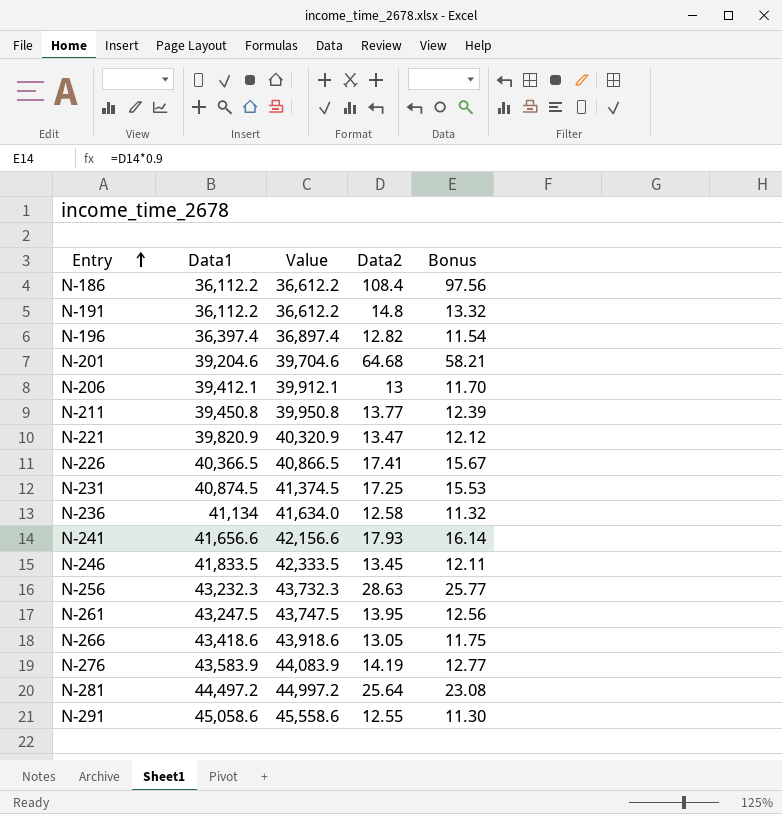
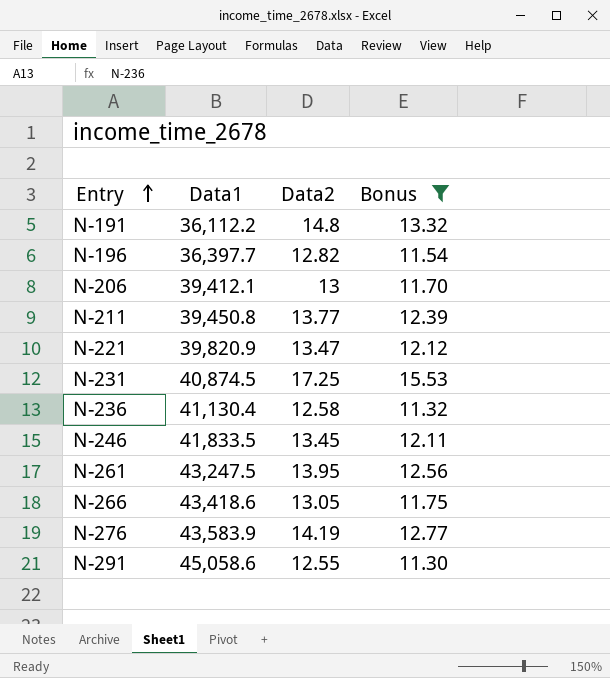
filter: none -> Bonus <= 15.53
column Value | formula: [Data1] + 500 -> none
N-196 | Data1: 36,397.4 -> 36,397.7
N-236 | Data1: 41,134 -> 41,130.4

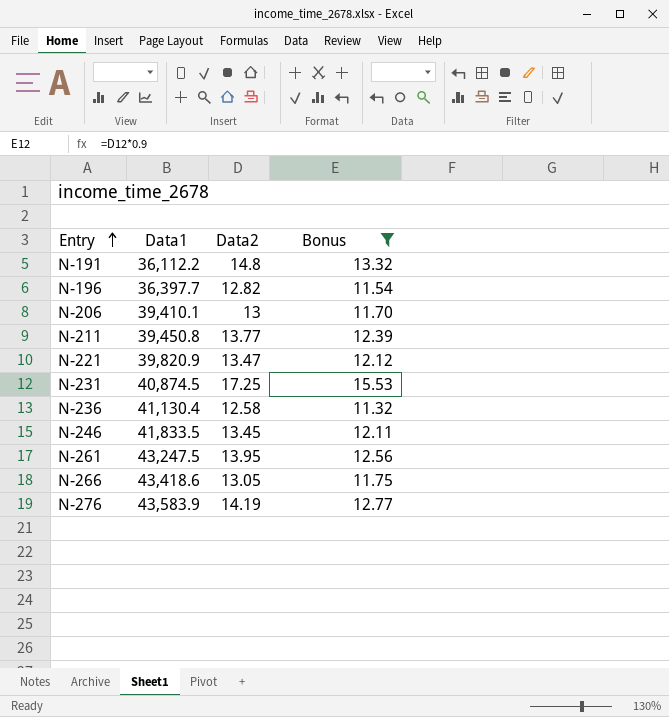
row N-291: 45,058.6 | 12.55 | 11.30 -> none
N-206 | Data1: 39,412.1 -> 39,410.1

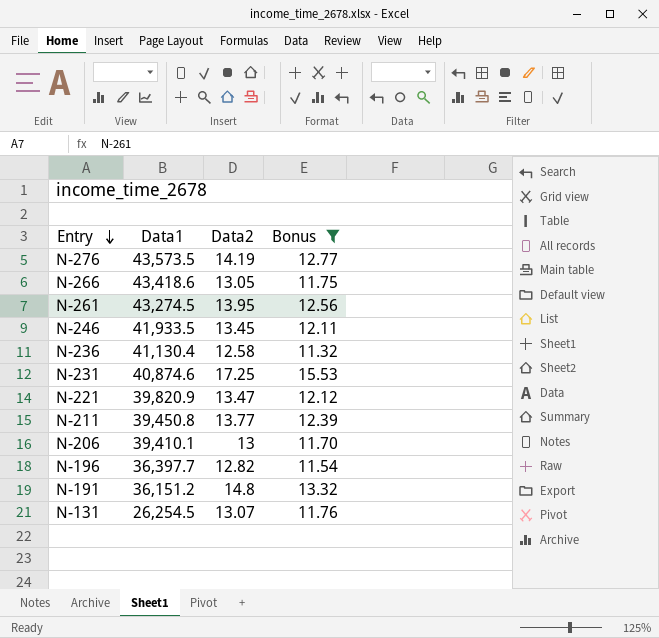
row order: Entry ascending -> Entry descending
N-276 | Data1: 43,583.9 -> 43,573.5
N-261 | Data1: 43,247.5 -> 43,274.5
N-246 | Data1: 41,833.5 -> 41,933.5
N-231 | Data1: 40,874.5 -> 40,874.6
N-191 | Data1: 36,112.2 -> 36,151.2
row N-131: none -> 26,254.5 | 13.07 | 11.76

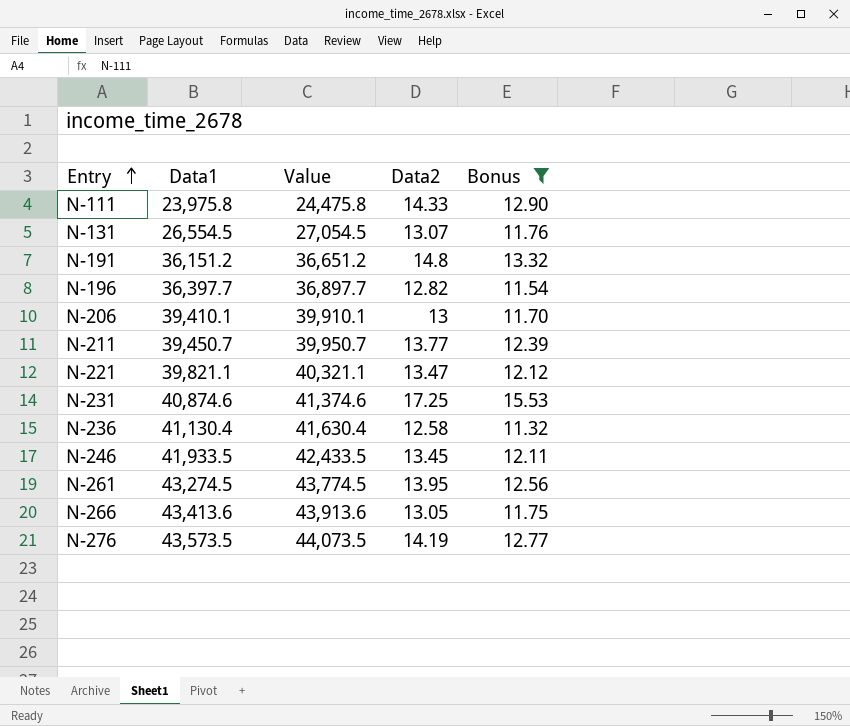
row order: Entry descending -> Entry ascending
column Value | formula: none -> [Data1] + 500
row N-111: none -> 23,975.8 | 24,475.8 | 14.33 | 12.90
N-131 | Data1: 26,254.5 -> 26,554.5
N-211 | Data1: 39,450.8 -> 39,450.7
N-221 | Data1: 39,820.9 -> 39,821.1
N-266 | Data1: 43,418.6 -> 43,413.6

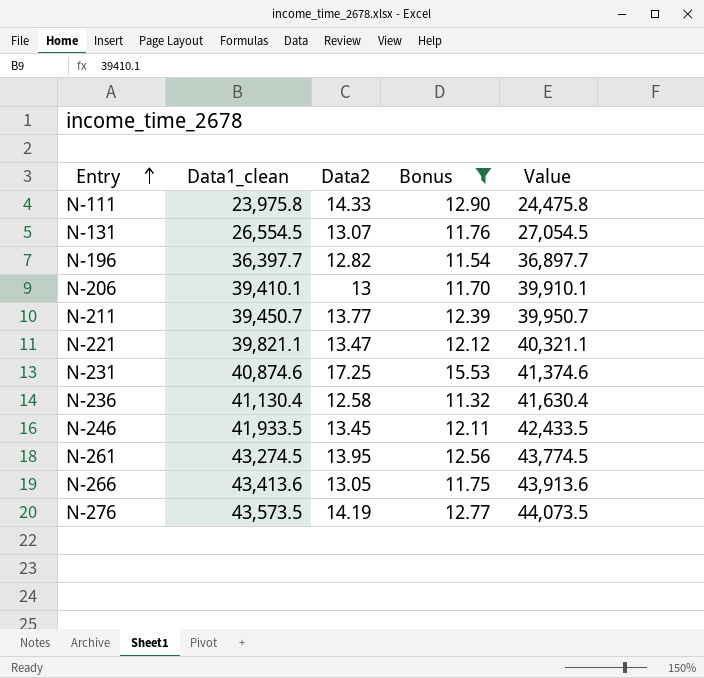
column name: Data1 -> Data1_clean
column Value | position: 3 -> 5
row N-191: 36,151.2 | 36,651.2 | 14.8 | 13.32 -> none

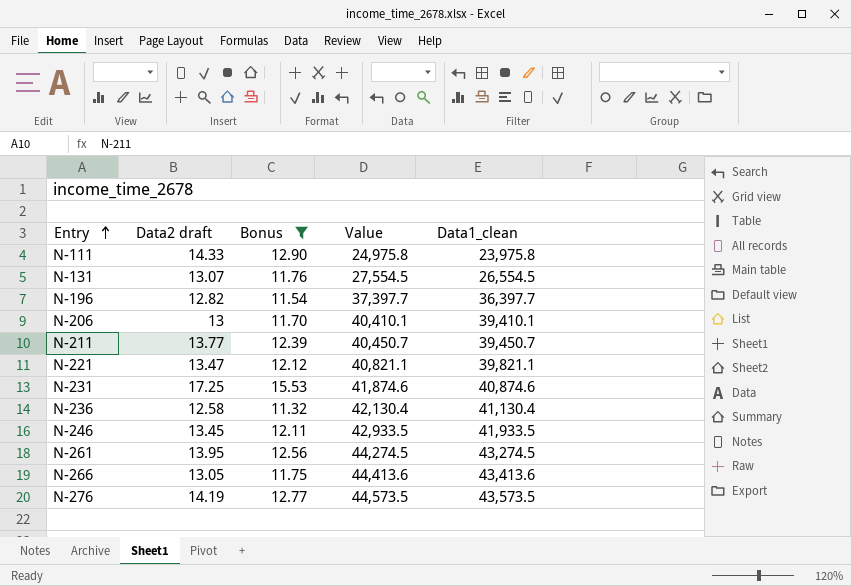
column name: Data2 -> Data2 draft
column Value | formula: [Data1_clean] + 500 -> [Data1_clean] + 1000
column Data1_clean | position: 2 -> 5

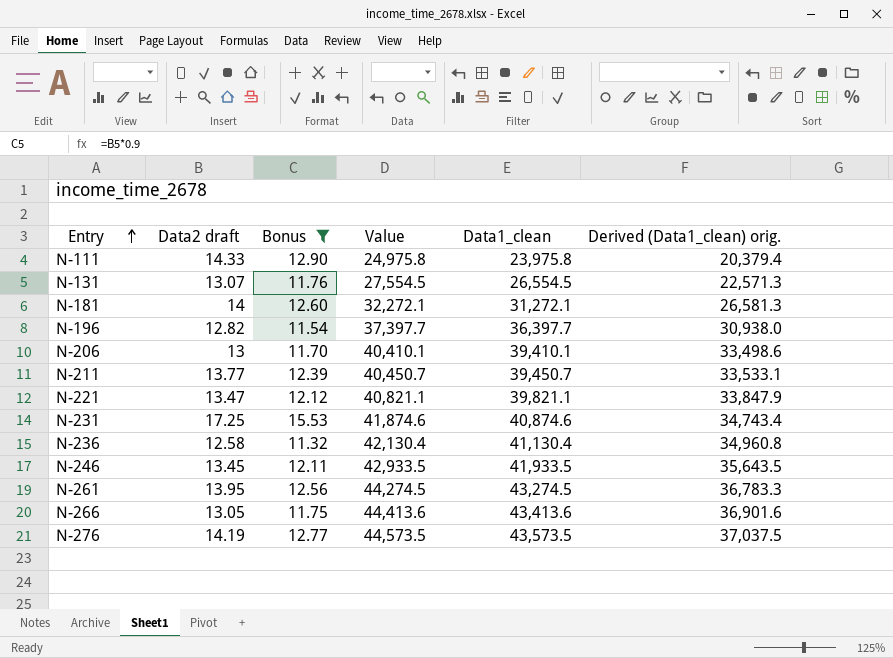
column Derived (Data1_clean) orig. | formula: none -> [Data1_clean] * 0.85
row N-181: none -> 14 | 12.60 | 32,272.1 | 31,272.1 | 26,581.3

